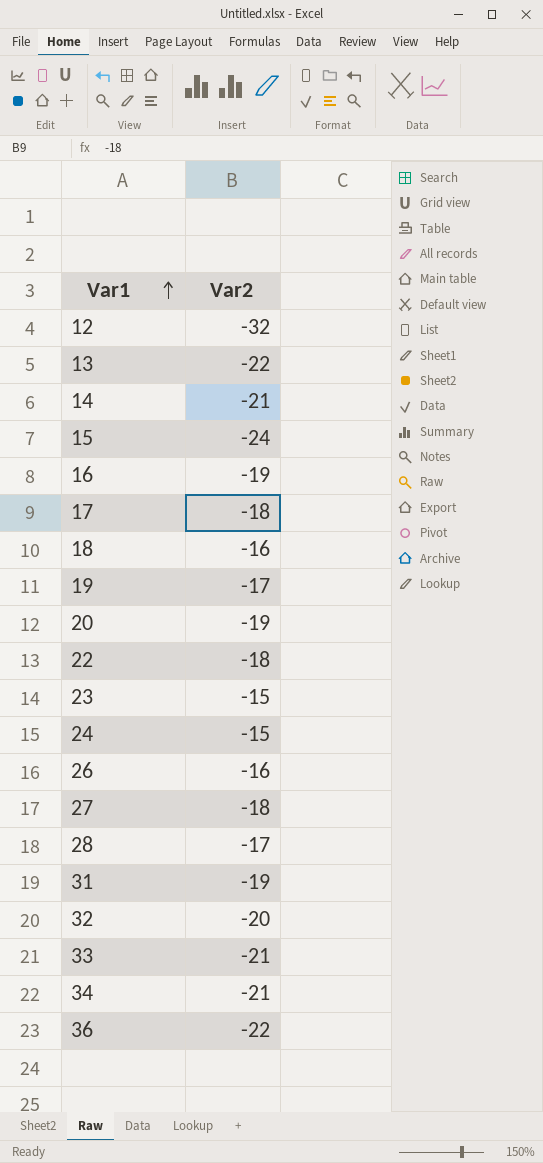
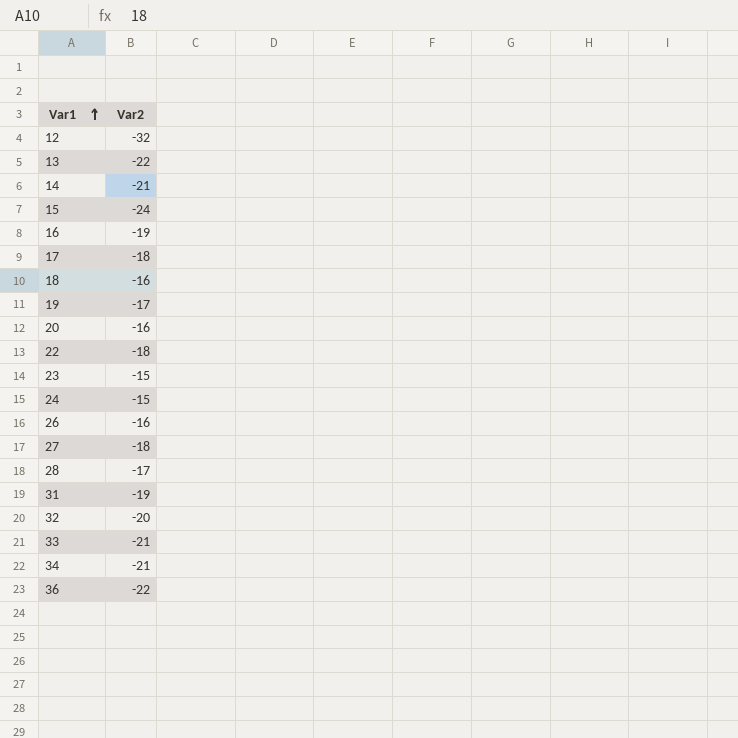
20 | Var2: -19 -> -16

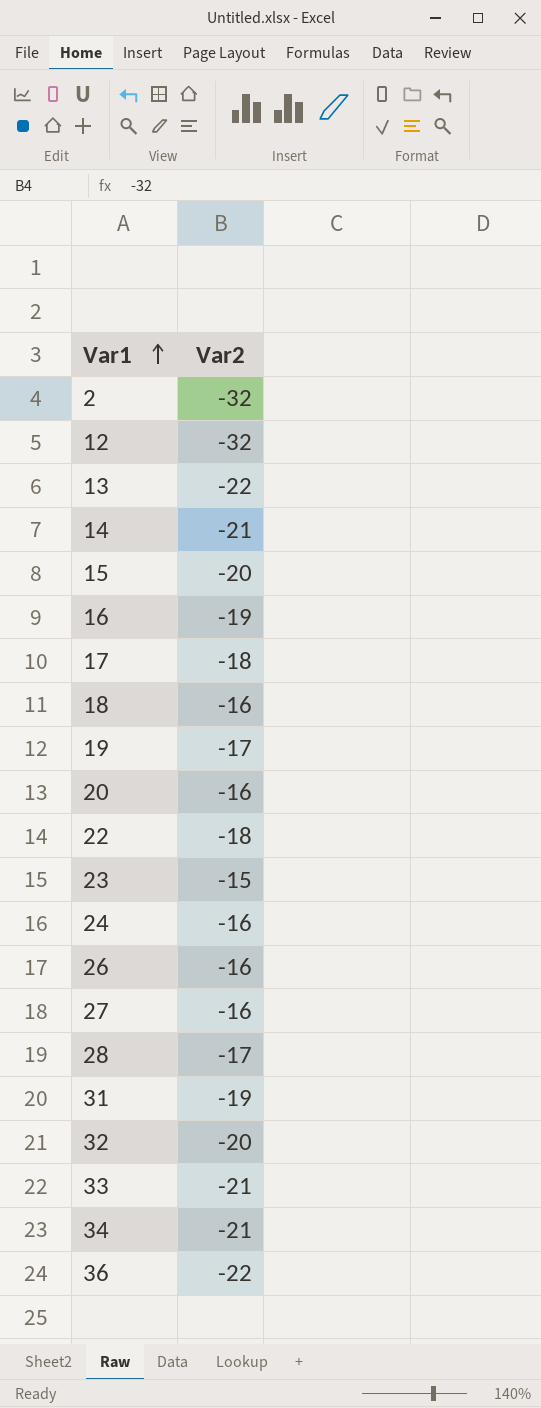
row 2: none -> -32
15 | Var2: -24 -> -20
24 | Var2: -15 -> -16
27 | Var2: -18 -> -16

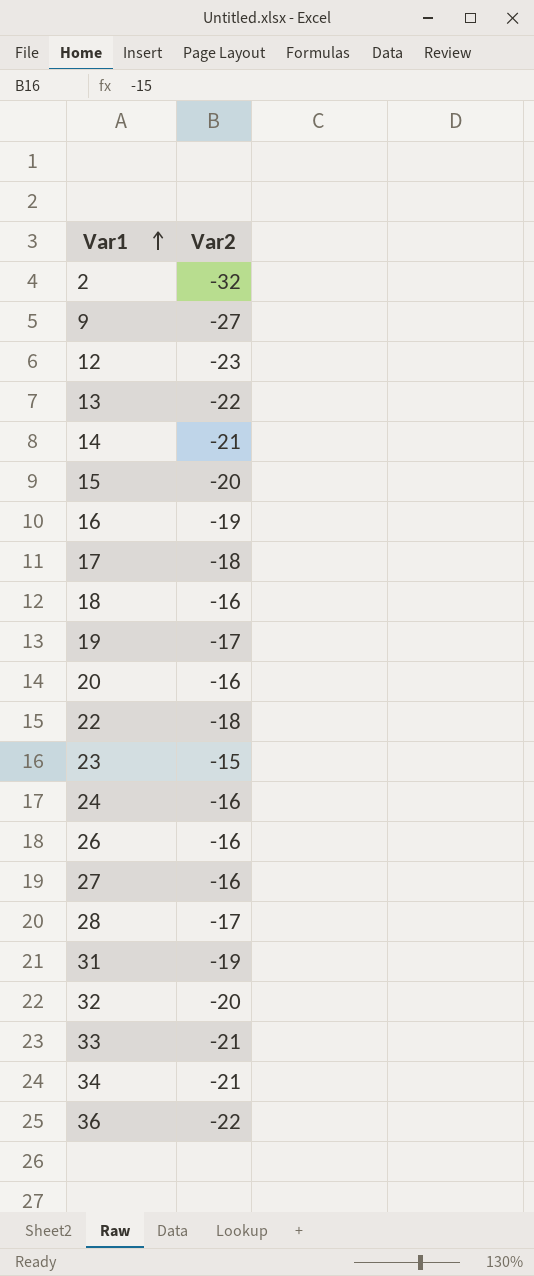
row 9: none -> -27
12 | Var2: -32 -> -23

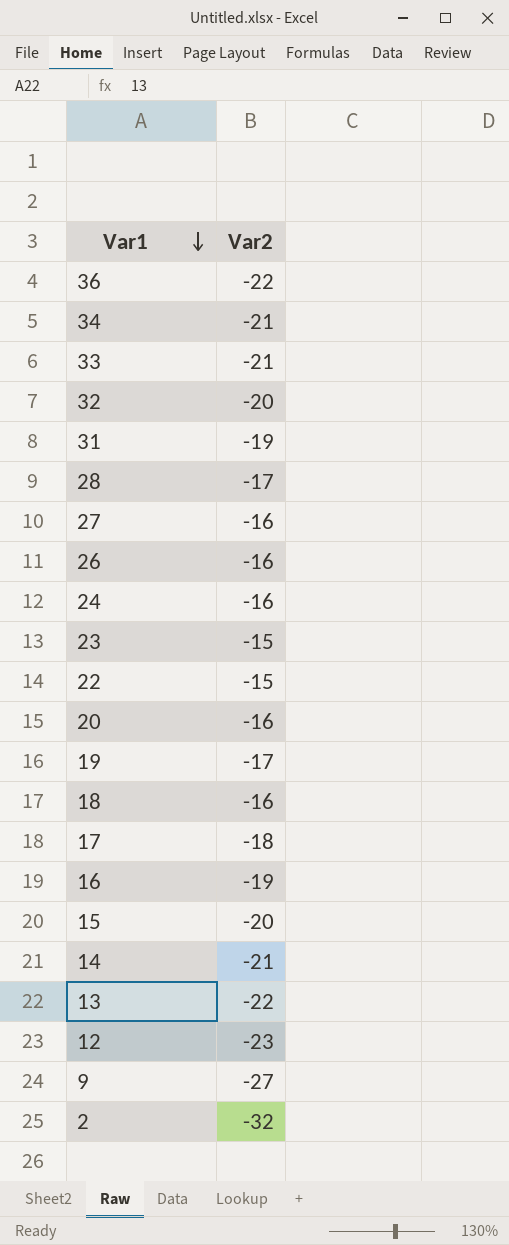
row order: Var1 ascending -> Var1 descending
22 | Var2: -18 -> -15

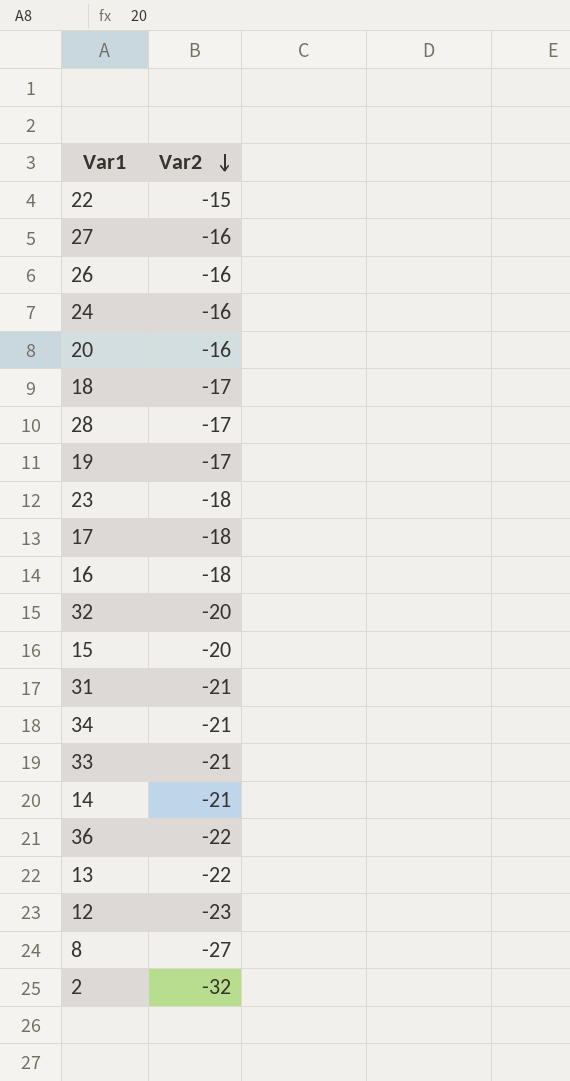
row order: Var1 descending -> Var2 descending
row 9: -27 -> none
18 | Var2: -16 -> -17
23 | Var2: -15 -> -18
16 | Var2: -19 -> -18
31 | Var2: -19 -> -21
row 8: none -> -27

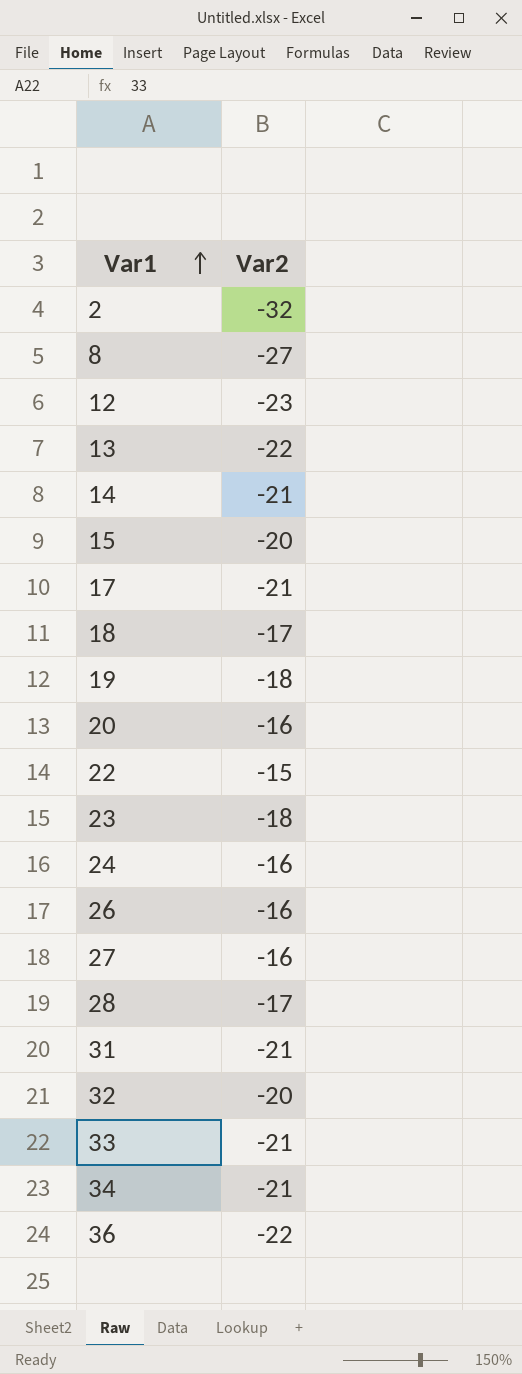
row order: Var2 descending -> Var1 ascending
row 16: -18 -> none
17 | Var2: -18 -> -21
19 | Var2: -17 -> -18

